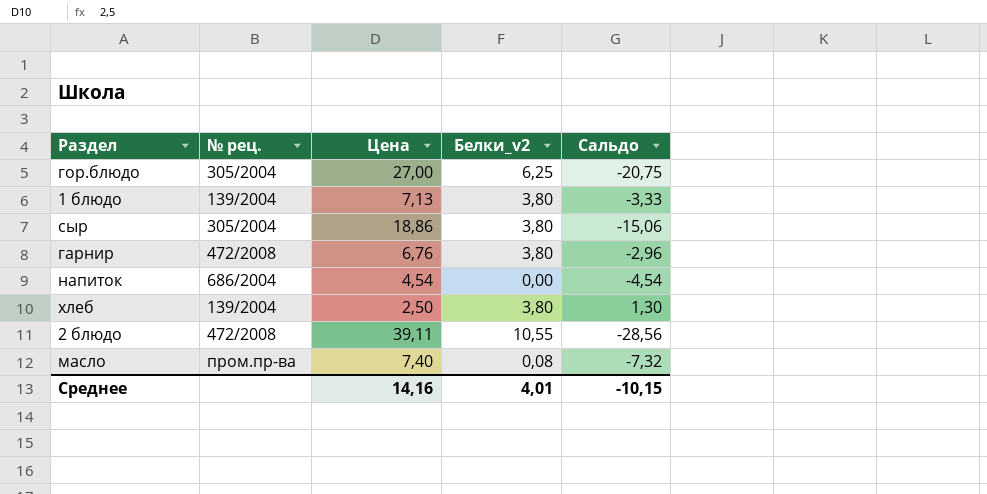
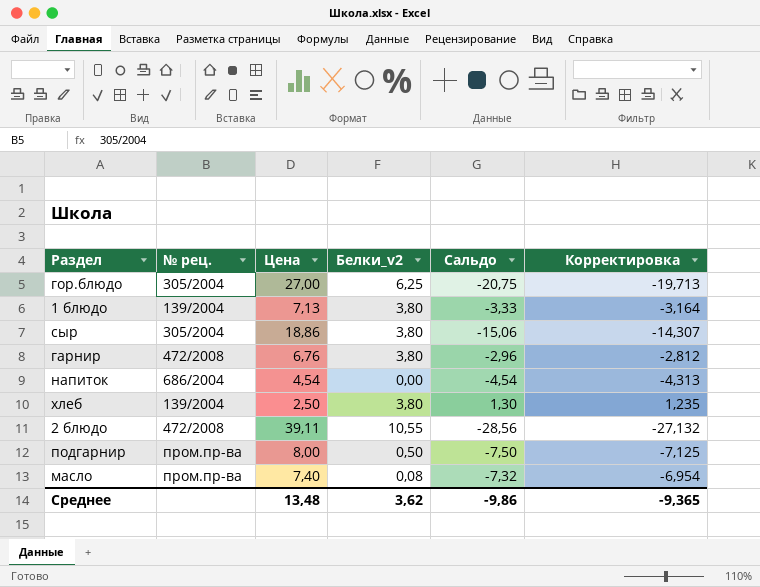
column Корректировка | formula: none -> [Сальдо] * 0,95
row подгарнир: none -> пром.пр-ва | 8,00 | 0,50 | -7,50 | -7,125
Среднее | Цена: 14,16 -> 13,48
Среднее | Белки_v2: 4,01 -> 3,62
Среднее | Сальдо: -10,15 -> -9,86

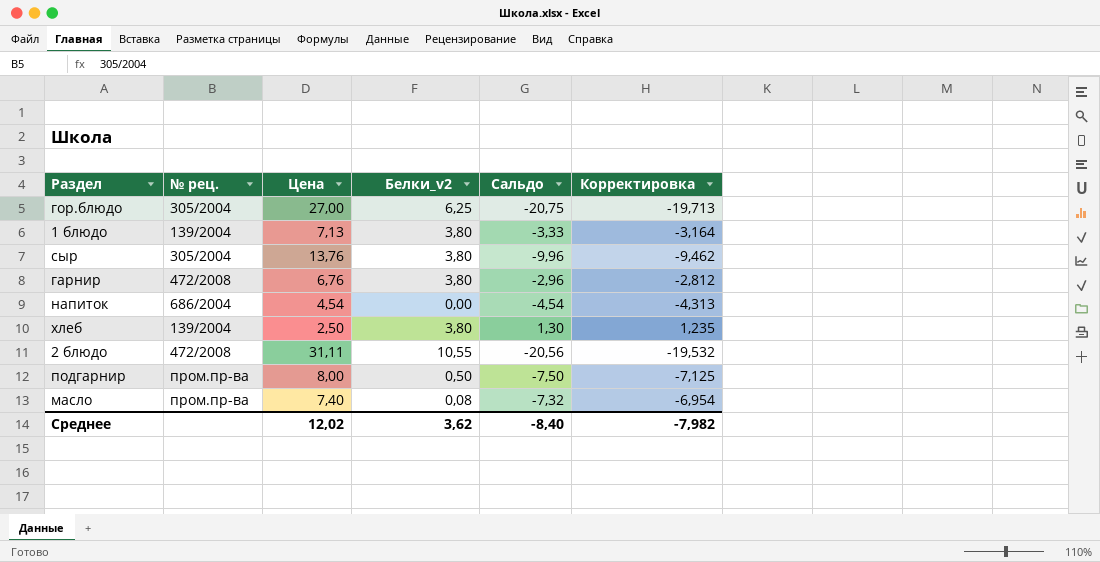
сыр | Цена: 18,86 -> 13,76
сыр | Сальдо: -15,06 -> -9,96
сыр | Корректировка: -14,307 -> -9,462
2 блюдо | Цена: 39,11 -> 31,11
2 блюдо | Сальдо: -28,56 -> -20,56
2 блюдо | Корректировка: -27,132 -> -19,532
Среднее | Цена: 13,48 -> 12,02
Среднее | Сальдо: -9,86 -> -8,40
Среднее | Корректировка: -9,365 -> -7,982

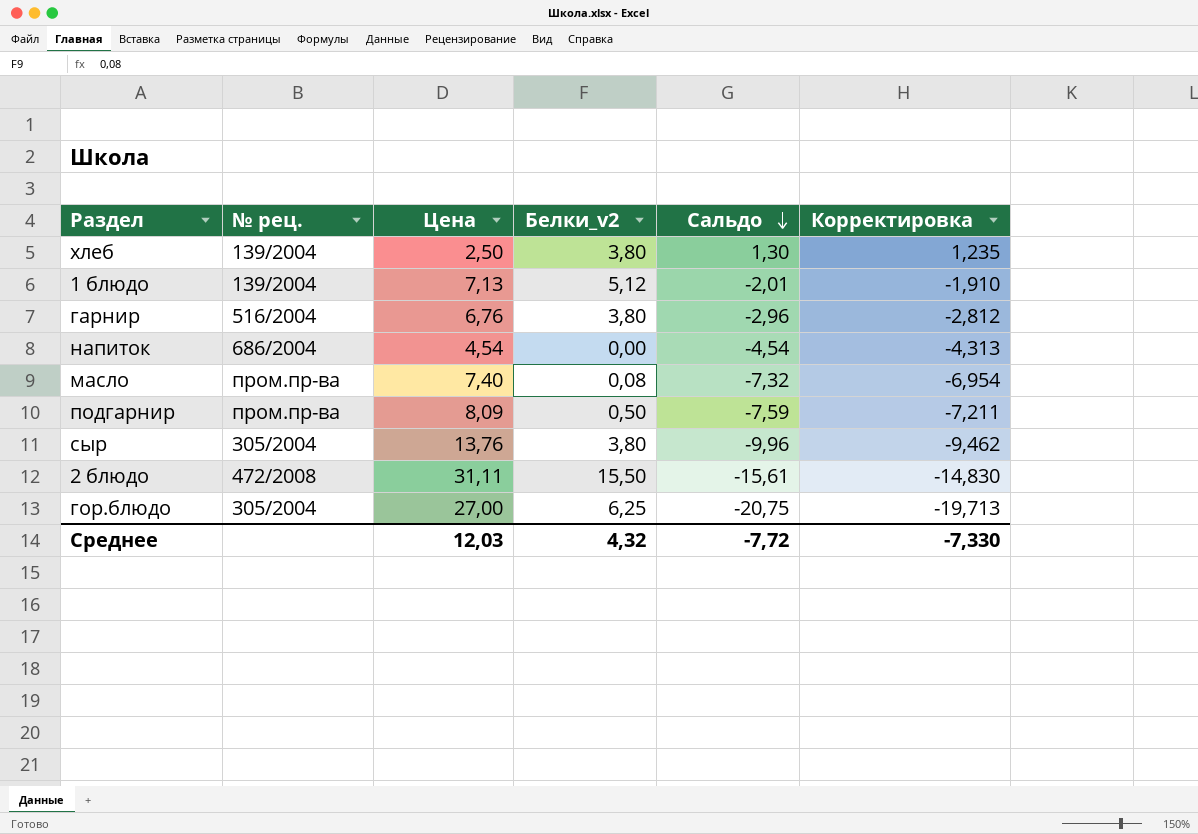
row order: none -> Сальдо descending
1 блюдо | Белки_v2: 3,80 -> 5,12
1 блюдо | Сальдо: -3,33 -> -2,01
1 блюдо | Корректировка: -3,164 -> -1,910
гарнир | № рец.: 472/2008 -> 516/2004
подгарнир | Цена: 8,00 -> 8,09
подгарнир | Сальдо: -7,50 -> -7,59
подгарнир | Корректировка: -7,125 -> -7,211
2 блюдо | Белки_v2: 10,55 -> 15,50
2 блюдо | Сальдо: -20,56 -> -15,61
2 блюдо | Корректировка: -19,532 -> -14,830
Среднее | Цена: 12,02 -> 12,03
Среднее | Белки_v2: 3,62 -> 4,32
Среднее | Сальдо: -8,40 -> -7,72
Среднее | Корректировка: -7,982 -> -7,330

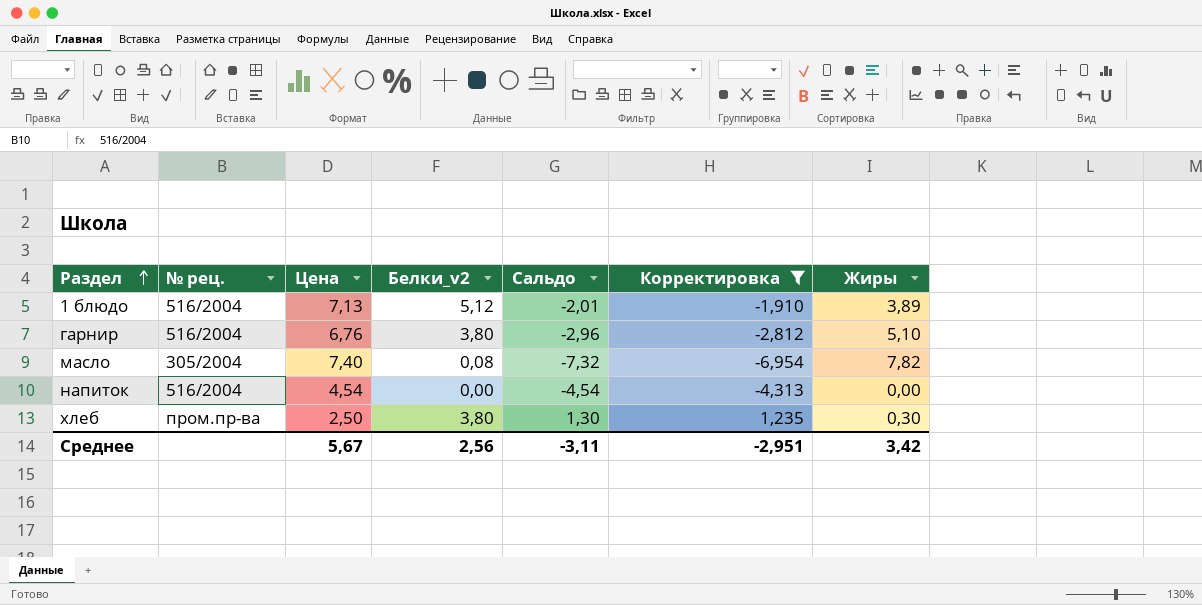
filter: none -> Корректировка >= -6,954
row order: Сальдо descending -> Раздел ascending
column Жиры | position: none -> 7
1 блюдо | № рец.: 139/2004 -> 516/2004
масло | № рец.: пром.пр-ва -> 305/2004
напиток | № рец.: 686/2004 -> 516/2004
хлеб | № рец.: 139/2004 -> пром.пр-ва
Среднее | Цена: 12,03 -> 5,67
Среднее | Белки_v2: 4,32 -> 2,56
Среднее | Сальдо: -7,72 -> -3,11
Среднее | Корректировка: -7,330 -> -2,951

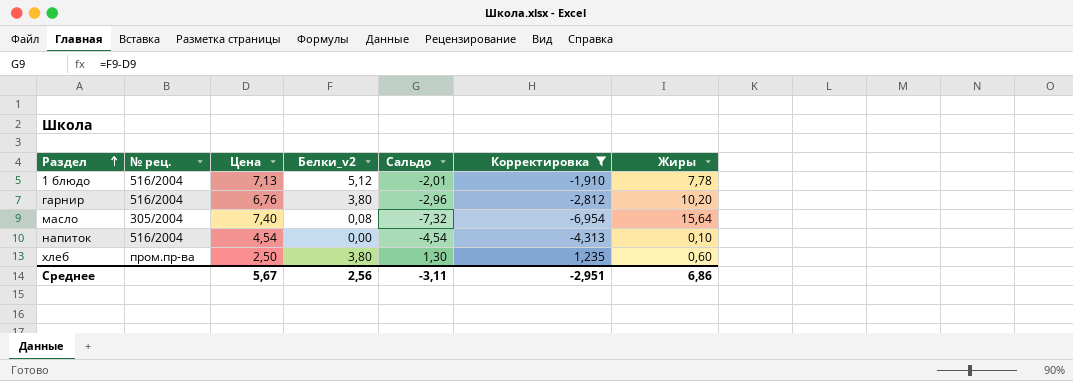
1 блюдо | Жиры: 3,89 -> 7,78
гарнир | Жиры: 5,10 -> 10,20
масло | Жиры: 7,82 -> 15,64
напиток | Жиры: 0,00 -> 0,10
хлеб | Жиры: 0,30 -> 0,60
Среднее | Жиры: 3,42 -> 6,86

